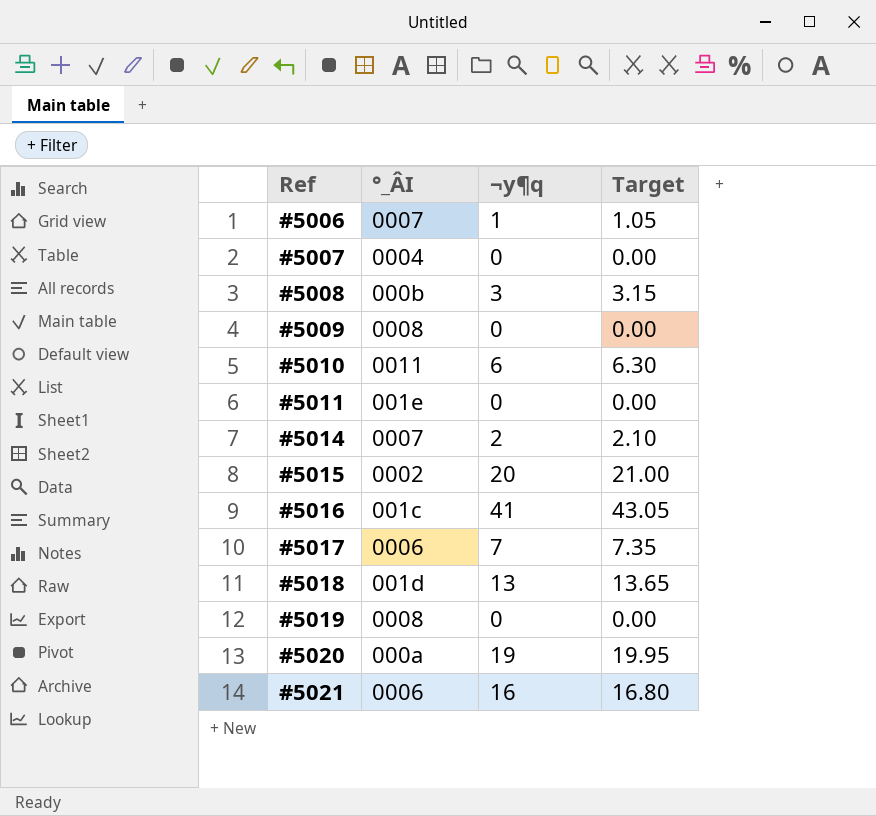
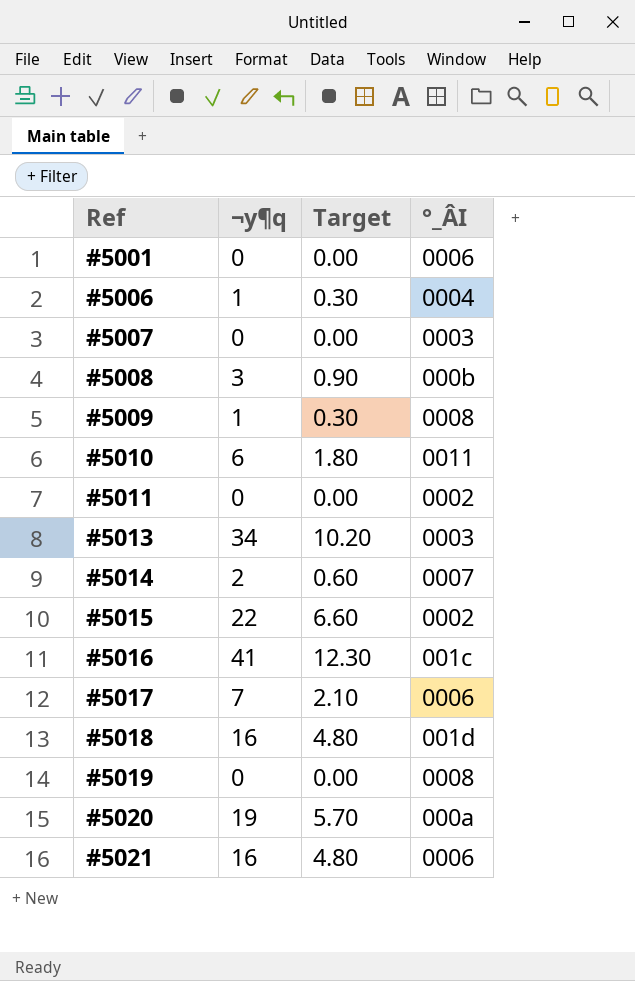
column Target | formula: [¬y¶q] * 1.05 -> [¬y¶q] * 0.3
column °_ÂI | position: 2 -> 4
row #5001: none -> 0 | 0.00 | 0006
#5006 | °_ÂI: 0007 -> 0004
#5007 | °_ÂI: 0004 -> 0003
#5009 | ¬y¶q: 0 -> 1
#5011 | °_ÂI: 001e -> 0002
row #5013: none -> 34 | 10.20 | 0003
#5015 | ¬y¶q: 20 -> 22
#5018 | ¬y¶q: 13 -> 16

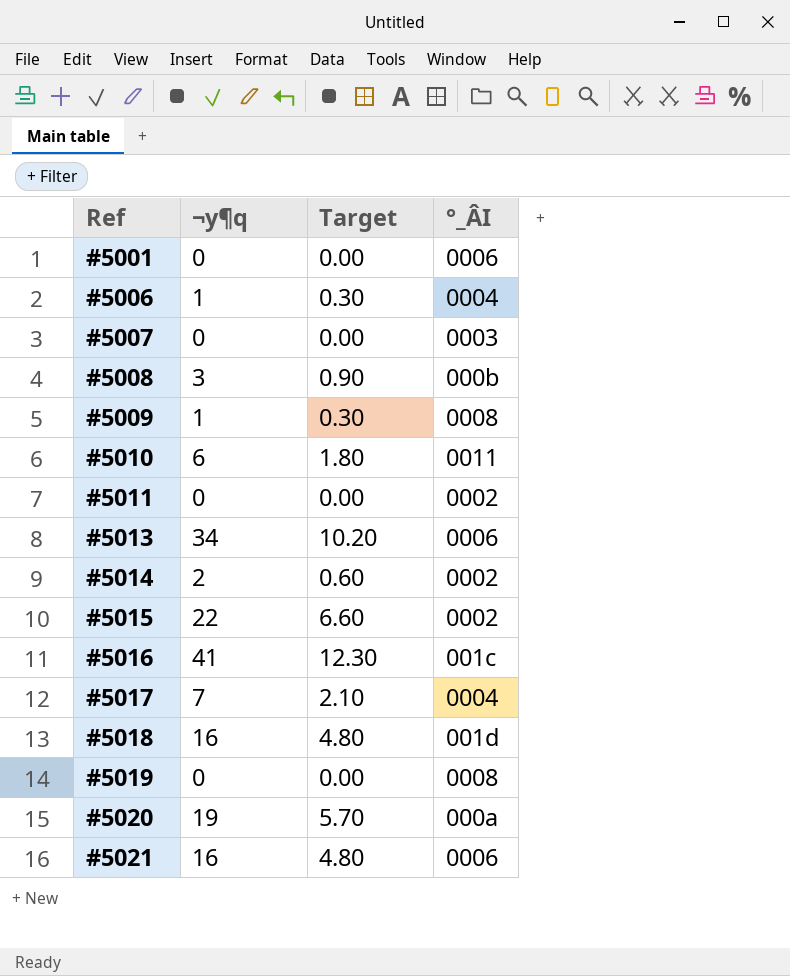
#5013 | °_ÂI: 0003 -> 0006
#5014 | °_ÂI: 0007 -> 0002
#5017 | °_ÂI: 0006 -> 0004

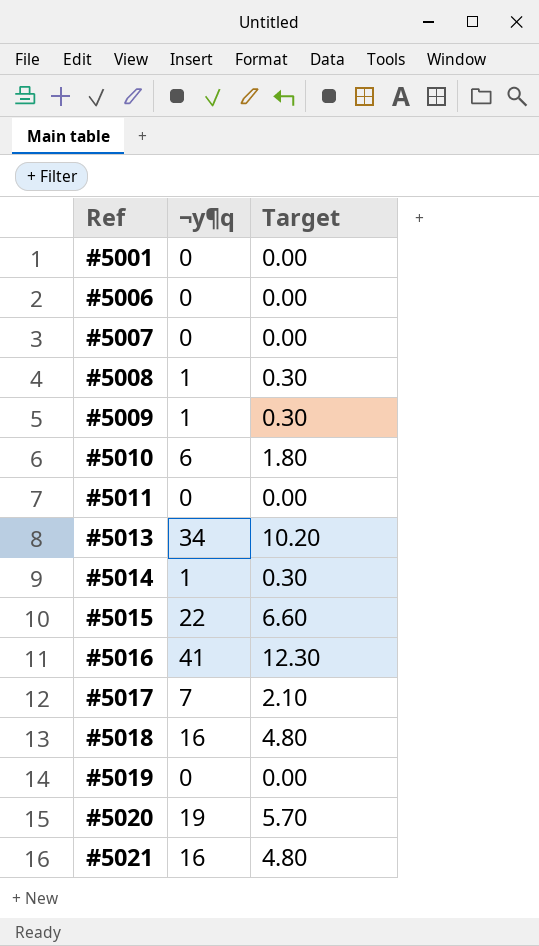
column °_ÂI | position: 4 -> none
#5006 | ¬y¶q: 1 -> 0
#5006 | Target: 0.30 -> 0.00
#5008 | ¬y¶q: 3 -> 1
#5008 | Target: 0.90 -> 0.30
#5014 | ¬y¶q: 2 -> 1
#5014 | Target: 0.60 -> 0.30

